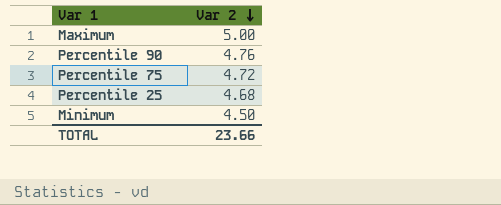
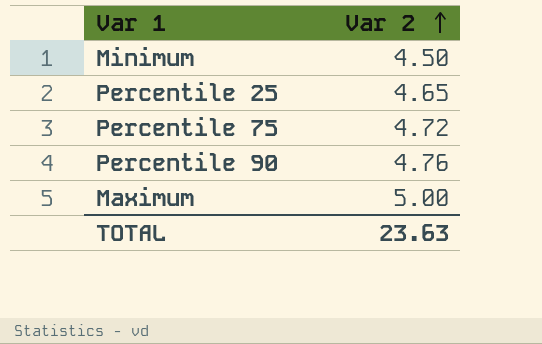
row order: Var 2 descending -> Var 2 ascending
Percentile 25 | Var 2: 4.68 -> 4.65
TOTAL | Var 2: 23.66 -> 23.63

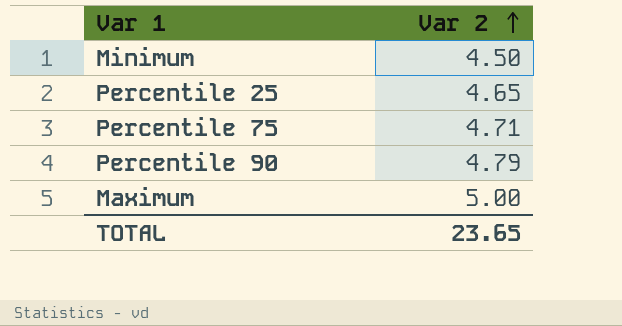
Percentile 75 | Var 2: 4.72 -> 4.71
Percentile 90 | Var 2: 4.76 -> 4.79
TOTAL | Var 2: 23.63 -> 23.65

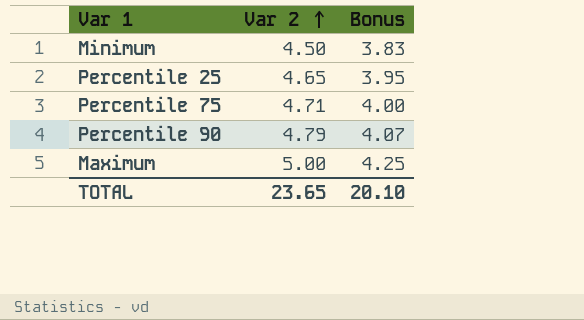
column Bonus | formula: none -> [Var 2] * 0.85

